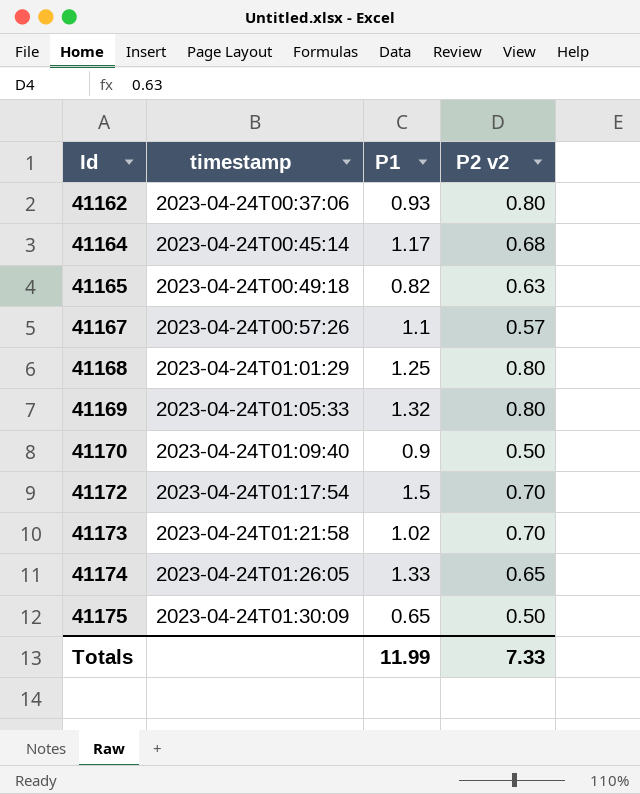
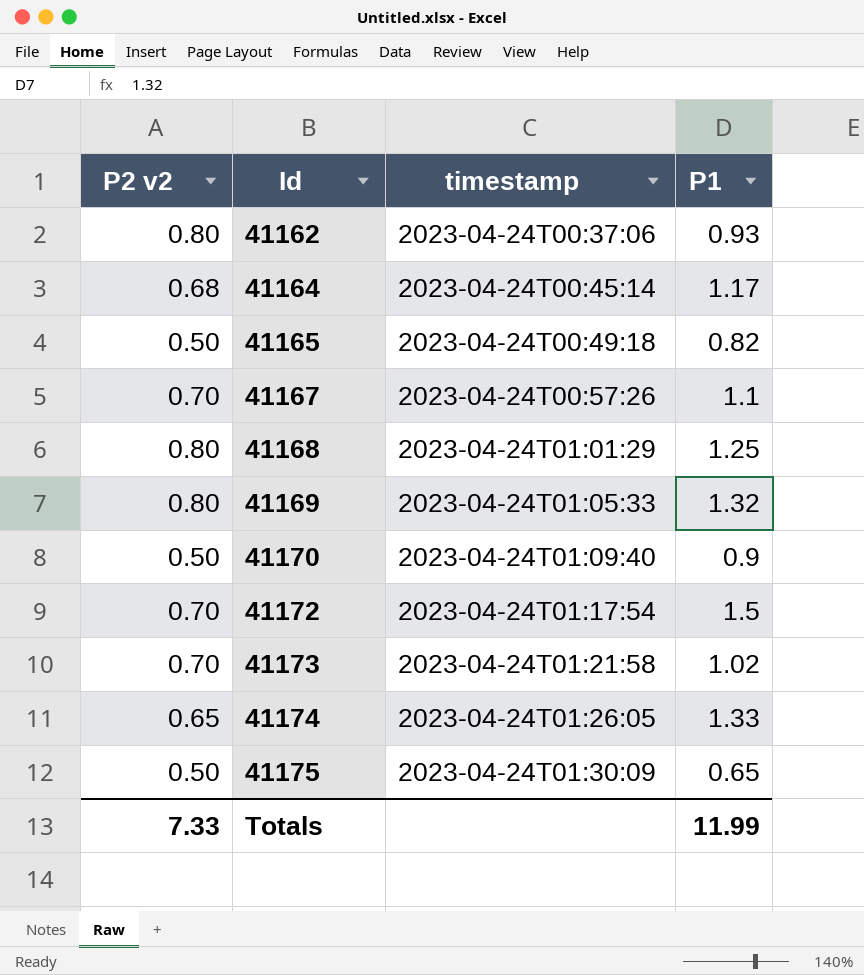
column P2 v2 | position: 4 -> 1
41165 | P2 v2: 0.63 -> 0.50
41167 | P2 v2: 0.57 -> 0.70

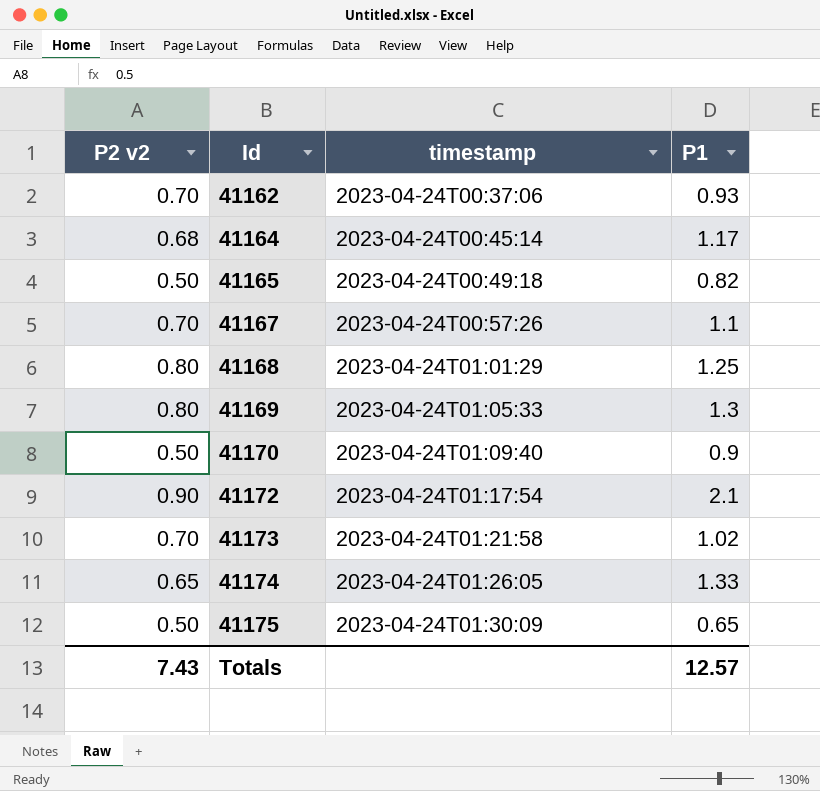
41162 | P2 v2: 0.80 -> 0.70
41169 | P1: 1.32 -> 1.3
41172 | P2 v2: 0.70 -> 0.90
41172 | P1: 1.5 -> 2.1
Totals | P2 v2: 7.33 -> 7.43
Totals | P1: 11.99 -> 12.57

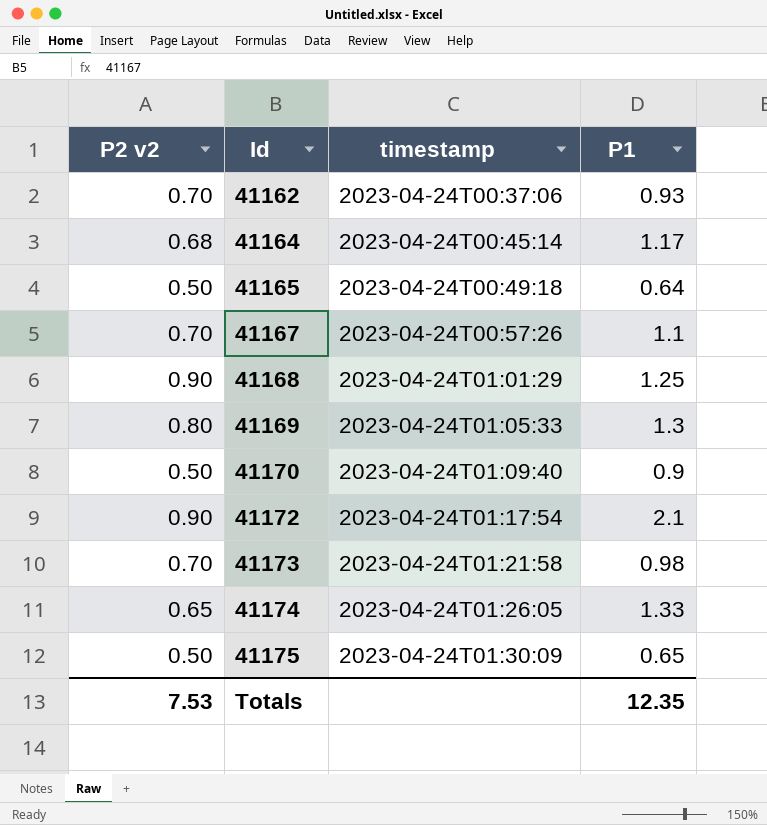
41165 | P1: 0.82 -> 0.64
41168 | P2 v2: 0.80 -> 0.90
41173 | P1: 1.02 -> 0.98
Totals | P2 v2: 7.43 -> 7.53
Totals | P1: 12.57 -> 12.35

